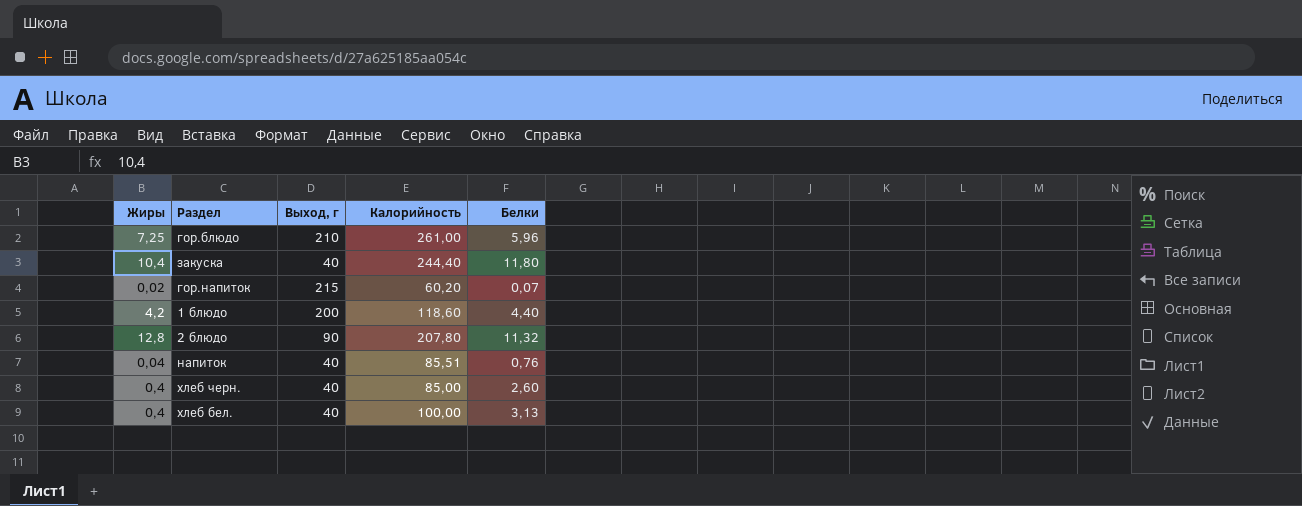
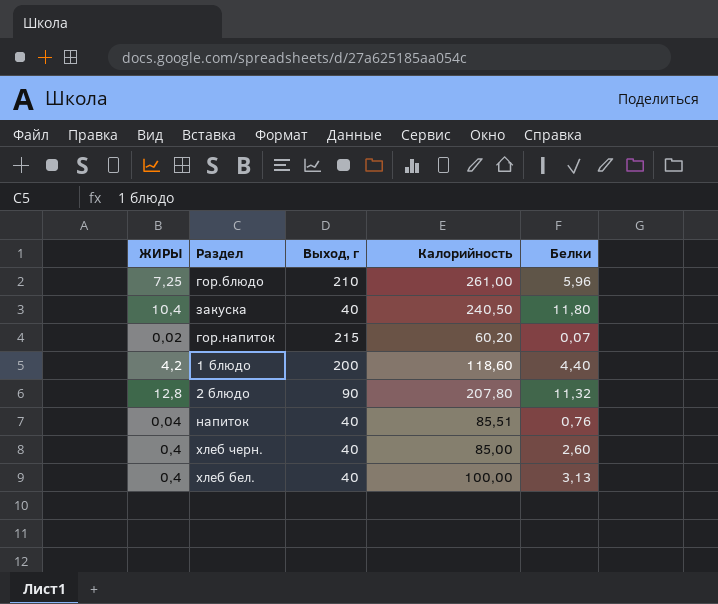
column name: Жиры -> ЖИРЫ
закуска | Калорийность: 244,40 -> 240,50

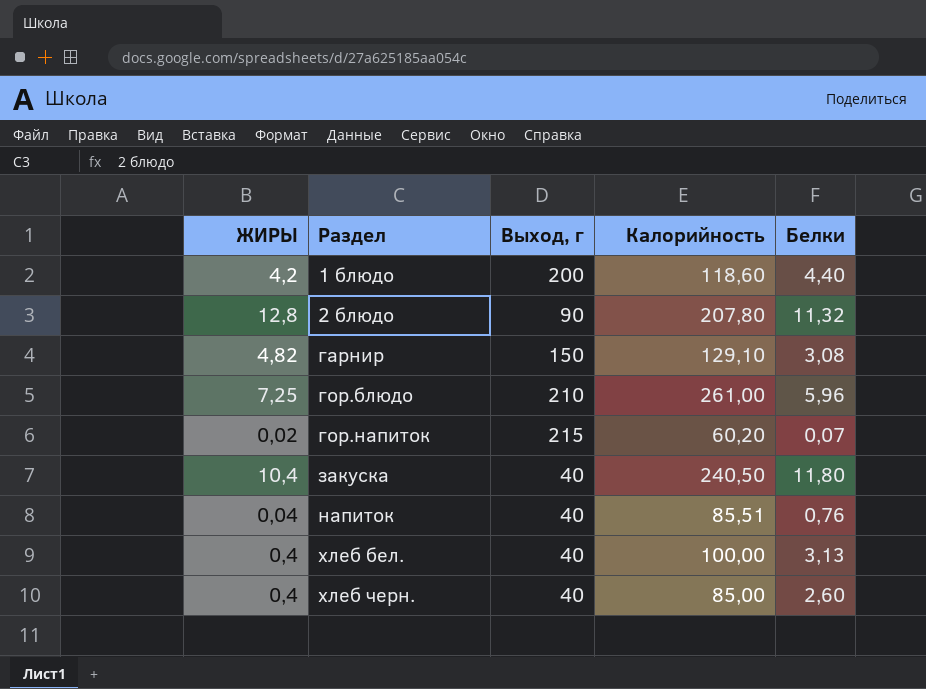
row order: none -> Раздел ascending
row гарнир: none -> 4,82 | 150 | 129,10 | 3,08

